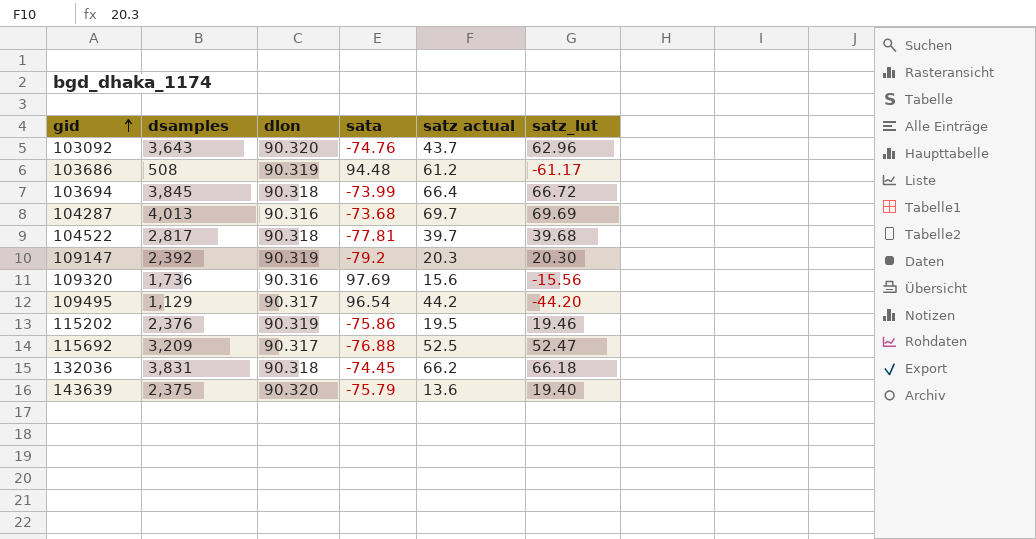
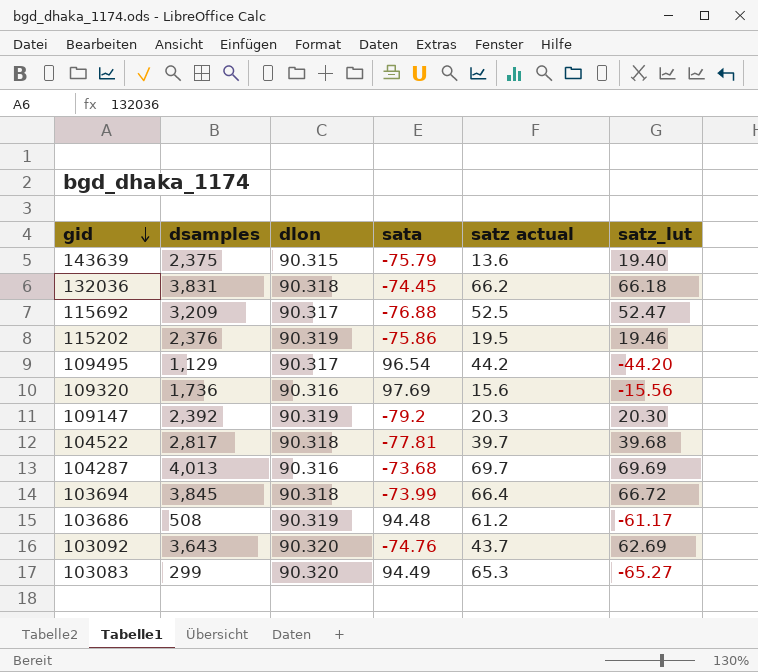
row order: gid ascending -> gid descending
143639 | dlon: 90.320 -> 90.315
103092 | satz_lut: 62.96 -> 62.69
row 103083: none -> 299 | 90.320 | 94.49 | 65.3 | -65.27

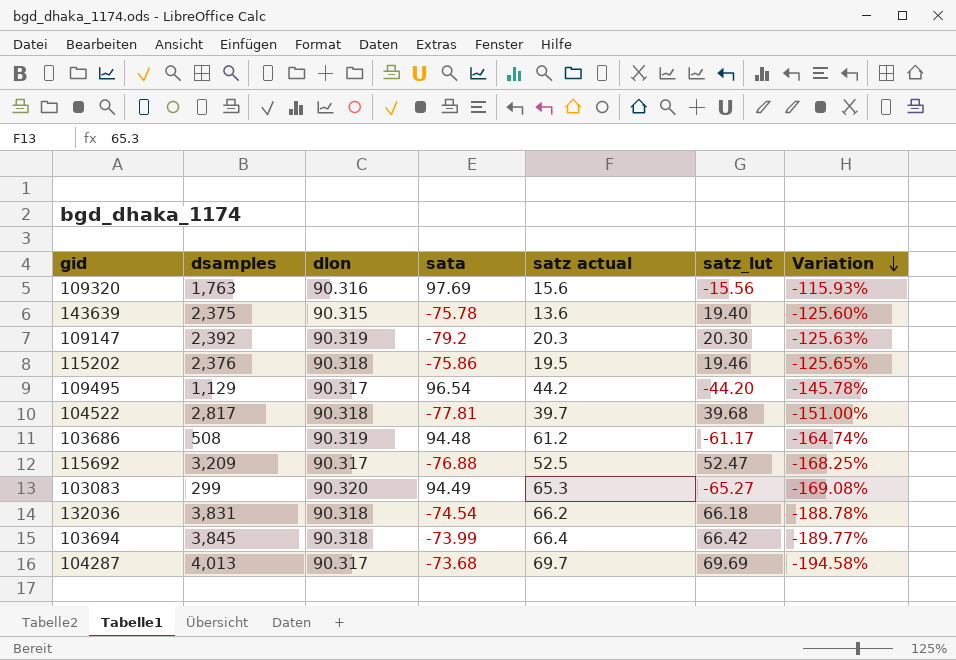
row order: gid descending -> Variation descending
column Variation | formula: none -> ([satz_lut] - [sata]) / [sata]
row 103092: 3,643 | 90.320 | -74.76 | 43.7 | 62.69 -> none
109320 | dsamples: 1,736 -> 1,763
143639 | sata: -75.79 -> -75.78
115202 | dlon: 90.319 -> 90.318
132036 | sata: -74.45 -> -74.54
103694 | satz_lut: 66.72 -> 66.42
104287 | dlon: 90.316 -> 90.317

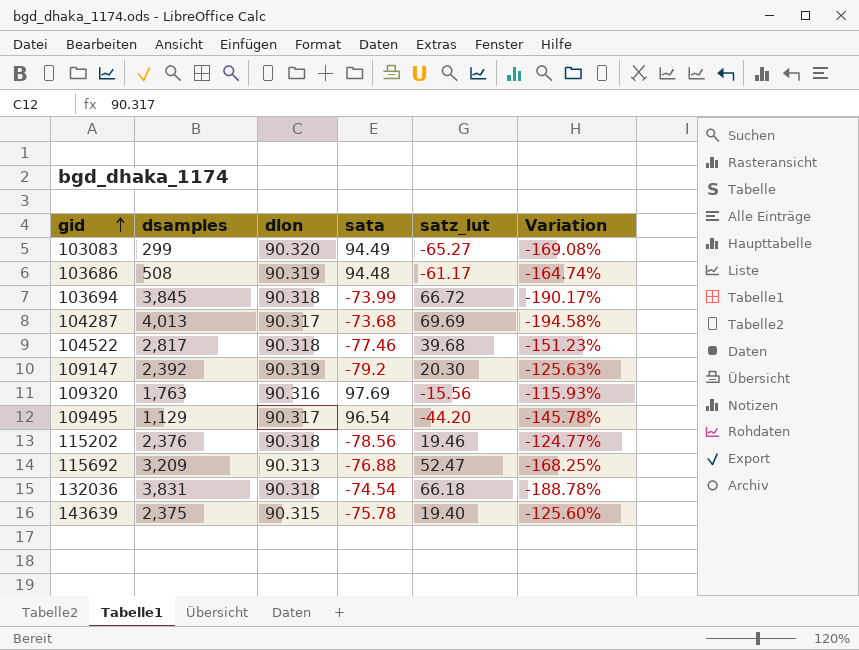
row order: Variation descending -> gid ascending
column satz actual | position: 5 -> none
103694 | satz_lut: 66.42 -> 66.72
103694 | Variation: -189.77% -> -190.17%
104522 | sata: -77.81 -> -77.46
104522 | Variation: -151.00% -> -151.23%
115202 | sata: -75.86 -> -78.56
115202 | Variation: -125.65% -> -124.77%
115692 | dlon: 90.317 -> 90.313

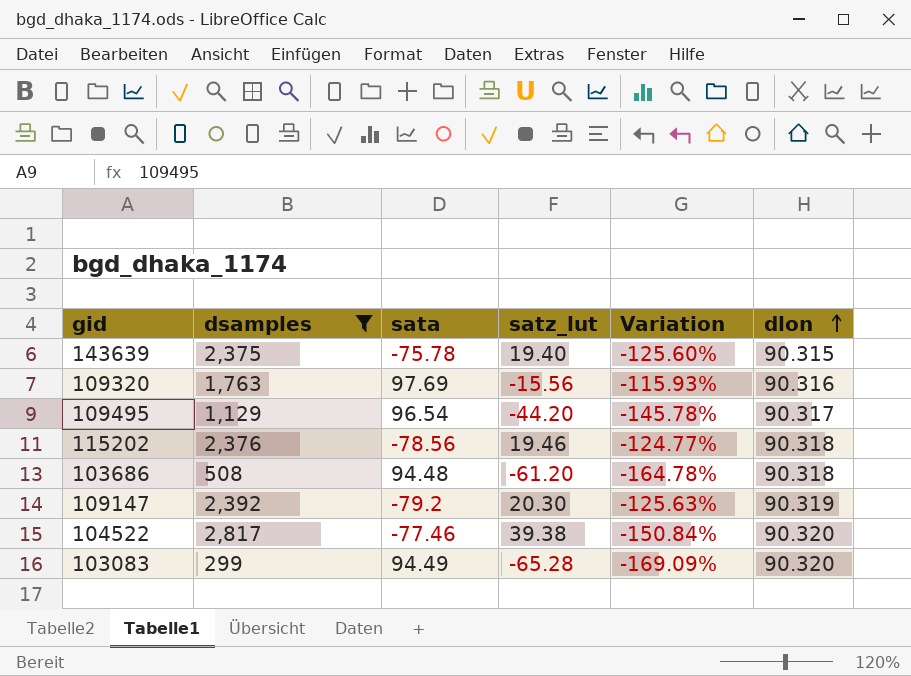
filter: none -> dsamples <= 2,817
row order: gid ascending -> dlon ascending
column dlon | position: 3 -> 6
103686 | satz_lut: -61.17 -> -61.20
103686 | Variation: -164.74% -> -164.78%
103686 | dlon: 90.319 -> 90.318
104522 | satz_lut: 39.68 -> 39.38
104522 | Variation: -151.23% -> -150.84%
104522 | dlon: 90.318 -> 90.320
103083 | satz_lut: -65.27 -> -65.28
103083 | Variation: -169.08% -> -169.09%

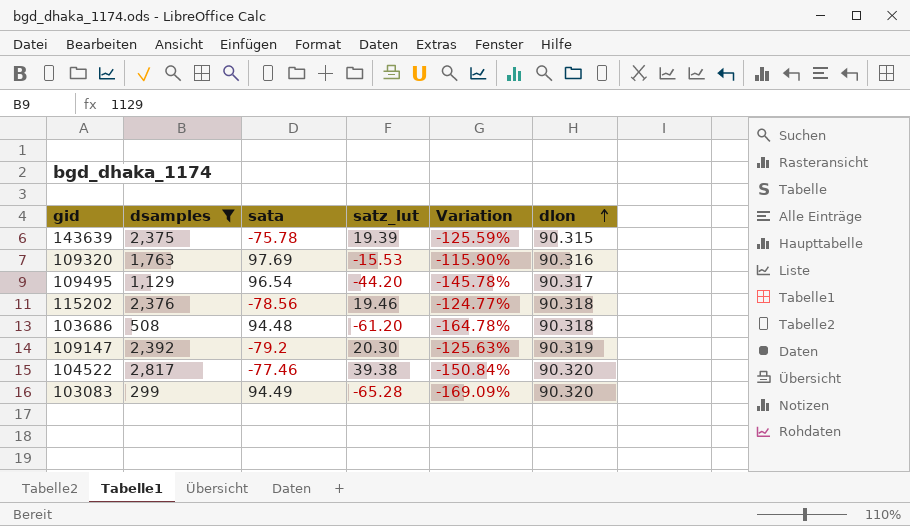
143639 | satz_lut: 19.40 -> 19.39
143639 | Variation: -125.60% -> -125.59%
109320 | satz_lut: -15.56 -> -15.53
109320 | Variation: -115.93% -> -115.90%

